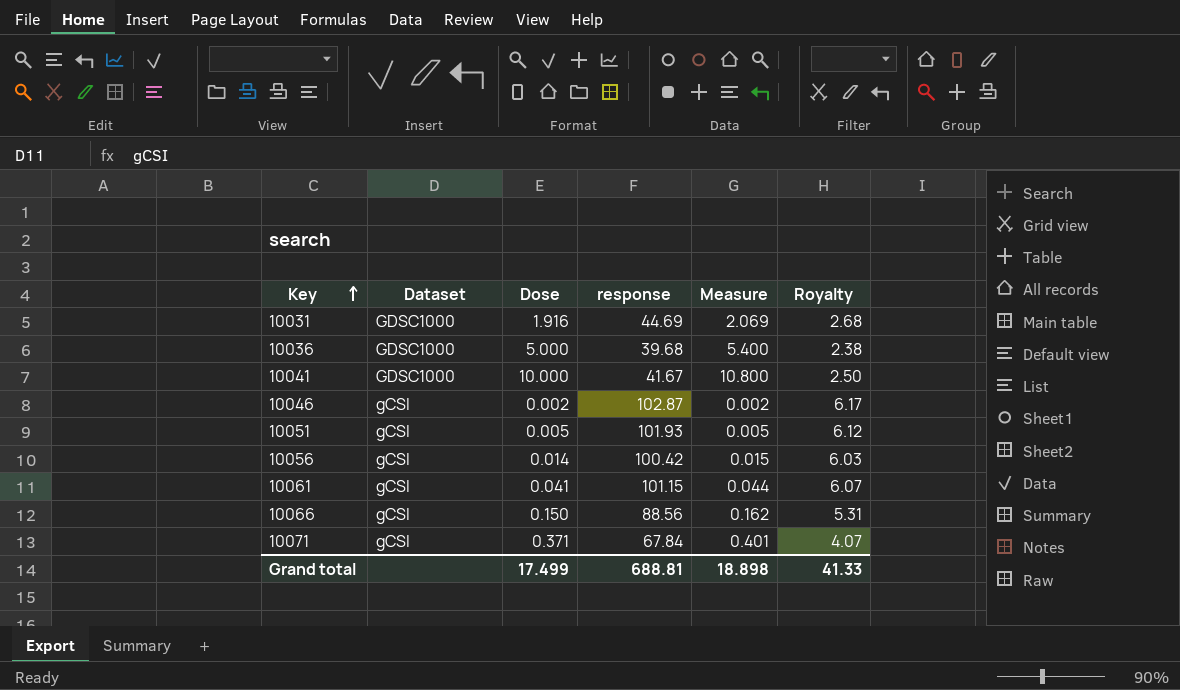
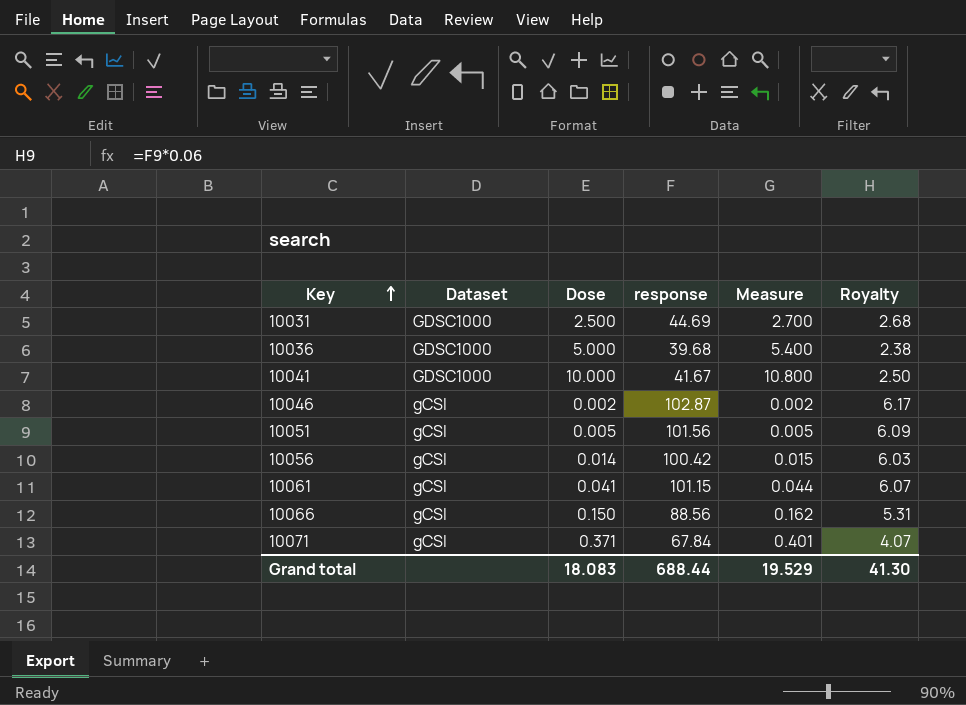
10031 | Dose: 1.916 -> 2.500
10031 | Measure: 2.069 -> 2.700
10051 | response: 101.93 -> 101.56
10051 | Royalty: 6.12 -> 6.09
Grand total | Dose: 17.499 -> 18.083
Grand total | response: 688.81 -> 688.44
Grand total | Measure: 18.898 -> 19.529
Grand total | Royalty: 41.33 -> 41.30

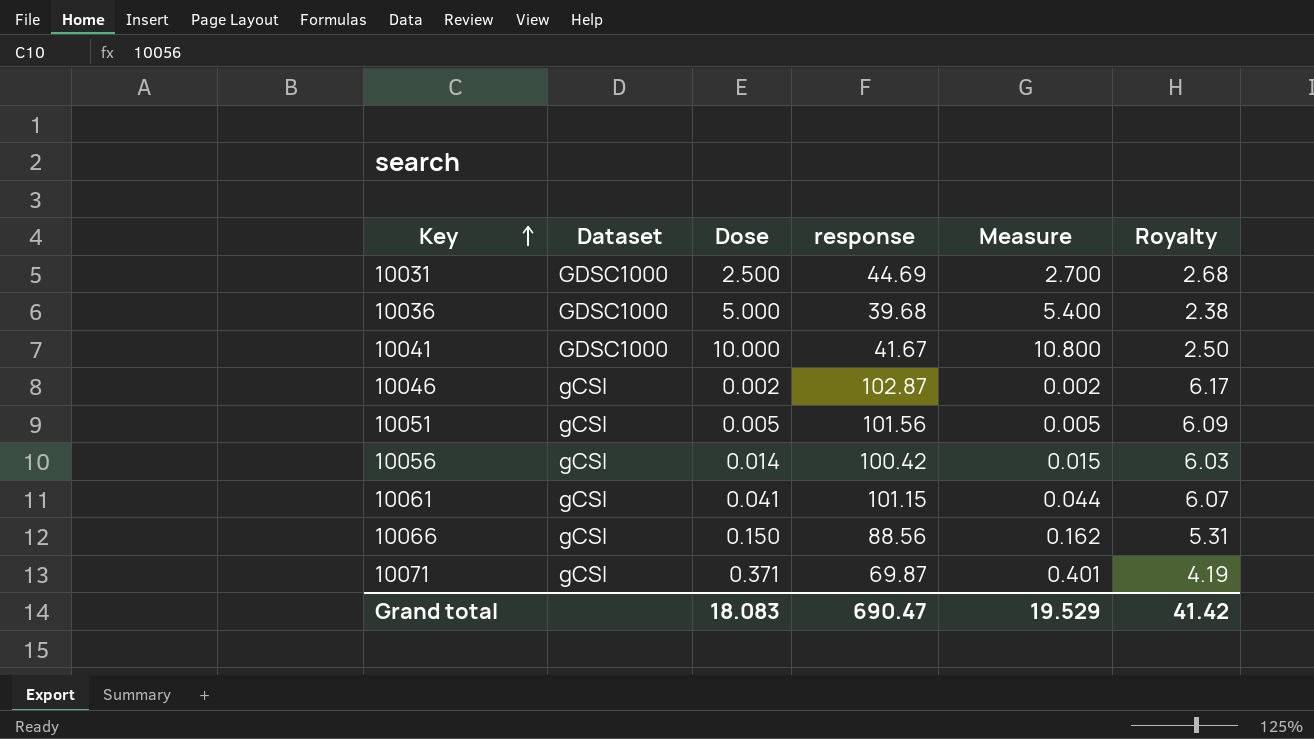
10071 | response: 67.84 -> 69.87
10071 | Royalty: 4.07 -> 4.19
Grand total | response: 688.44 -> 690.47
Grand total | Royalty: 41.30 -> 41.42

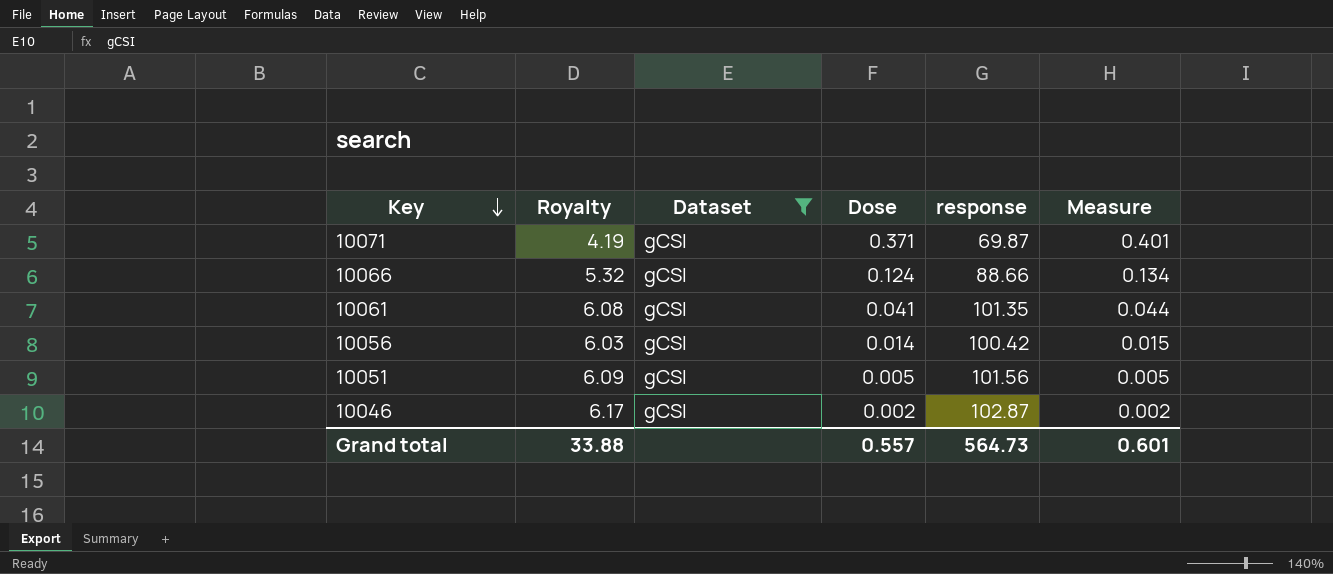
filter: none -> Dataset = gCSI
row order: Key ascending -> Key descending
column Royalty | position: 6 -> 2
10066 | Royalty: 5.31 -> 5.32
10066 | Dose: 0.150 -> 0.124
10066 | response: 88.56 -> 88.66
10066 | Measure: 0.162 -> 0.134
10061 | Royalty: 6.07 -> 6.08
10061 | response: 101.15 -> 101.35
Grand total | Royalty: 41.42 -> 33.88
Grand total | Dose: 18.083 -> 0.557
Grand total | response: 690.47 -> 564.73
Grand total | Measure: 19.529 -> 0.601

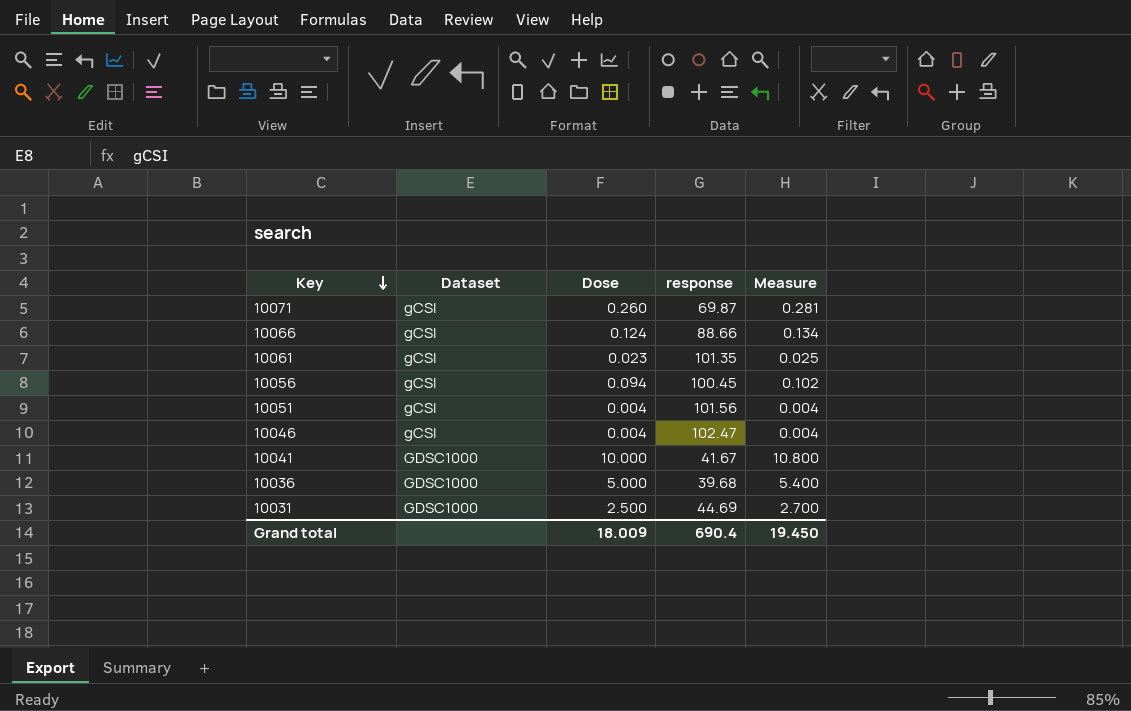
filter: Dataset = gCSI -> none
column Royalty | formula: [response] * 0.06 -> none
10071 | Dose: 0.371 -> 0.260
10071 | Measure: 0.401 -> 0.281
10061 | Dose: 0.041 -> 0.023
10061 | Measure: 0.044 -> 0.025
10056 | Dose: 0.014 -> 0.094
10056 | response: 100.42 -> 100.45
10056 | Measure: 0.015 -> 0.102
10051 | Dose: 0.005 -> 0.004
10051 | Measure: 0.005 -> 0.004
10046 | Dose: 0.002 -> 0.004
10046 | response: 102.87 -> 102.47
10046 | Measure: 0.002 -> 0.004
Grand total | Dose: 0.557 -> 18.009
Grand total | response: 564.73 -> 690.4
Grand total | Measure: 0.601 -> 19.450

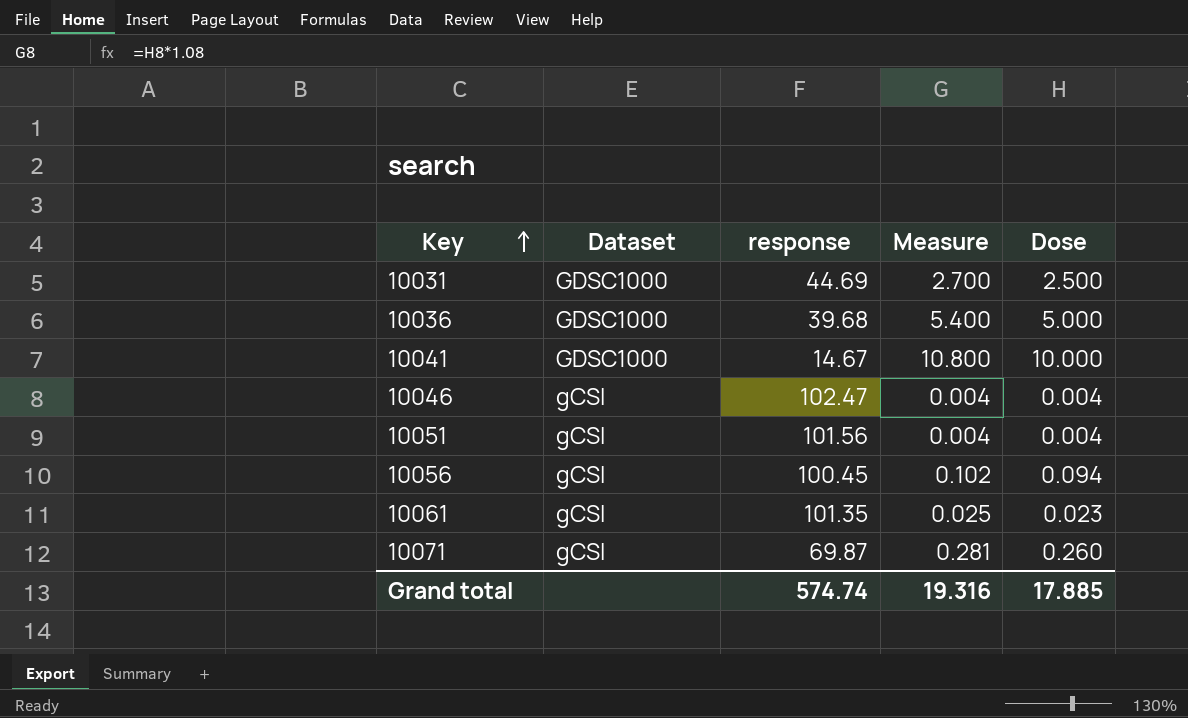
row order: Key descending -> Key ascending
column Dose | position: 3 -> 5
row 10066: gCSI | 0.124 | 88.66 | 0.134 -> none
10041 | response: 41.67 -> 14.67
Grand total | response: 690.4 -> 574.74
Grand total | Measure: 19.450 -> 19.316
Grand total | Dose: 18.009 -> 17.885

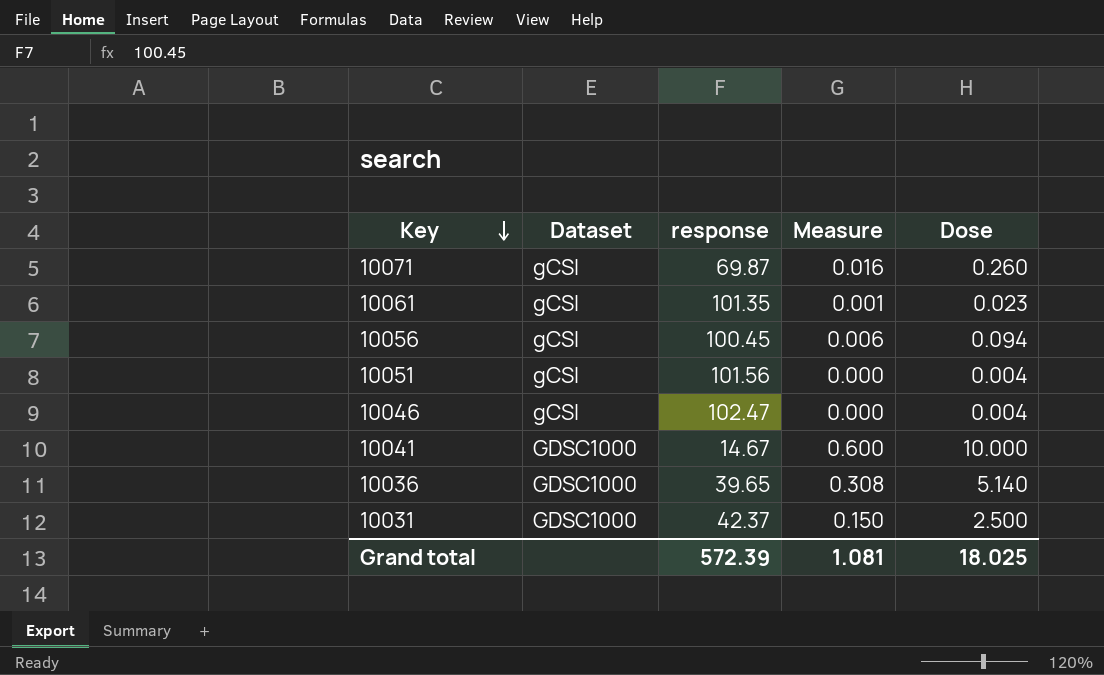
row order: Key ascending -> Key descending
column Measure | formula: [Dose] * 1.08 -> [Dose] * 0.06
10036 | response: 39.68 -> 39.65
10036 | Dose: 5.000 -> 5.140
10031 | response: 44.69 -> 42.37
Grand total | response: 574.74 -> 572.39
Grand total | Measure: 19.316 -> 1.081
Grand total | Dose: 17.885 -> 18.025

